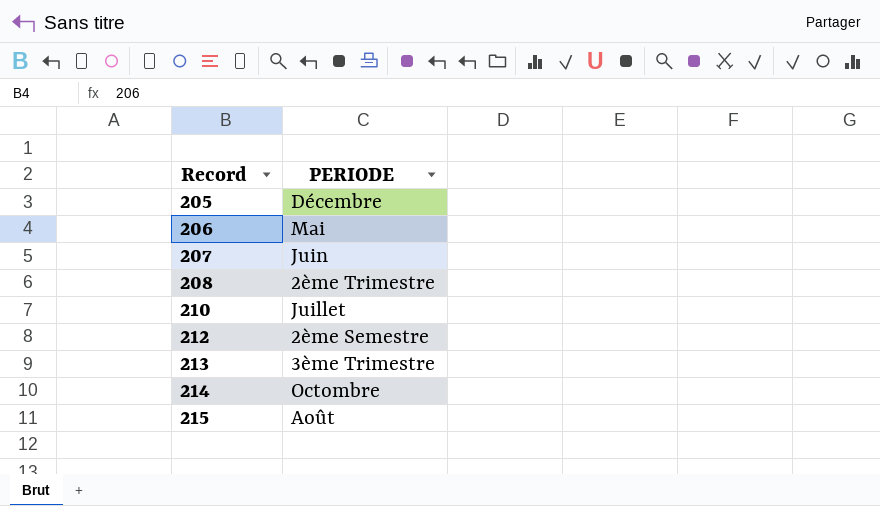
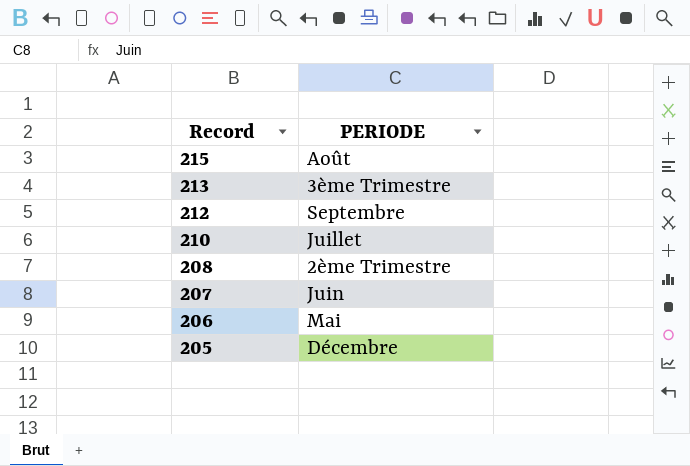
row order: Record ascending -> Record descending
row 214: Octombre -> none
212 | PERIODE: 2ème Semestre -> Septembre

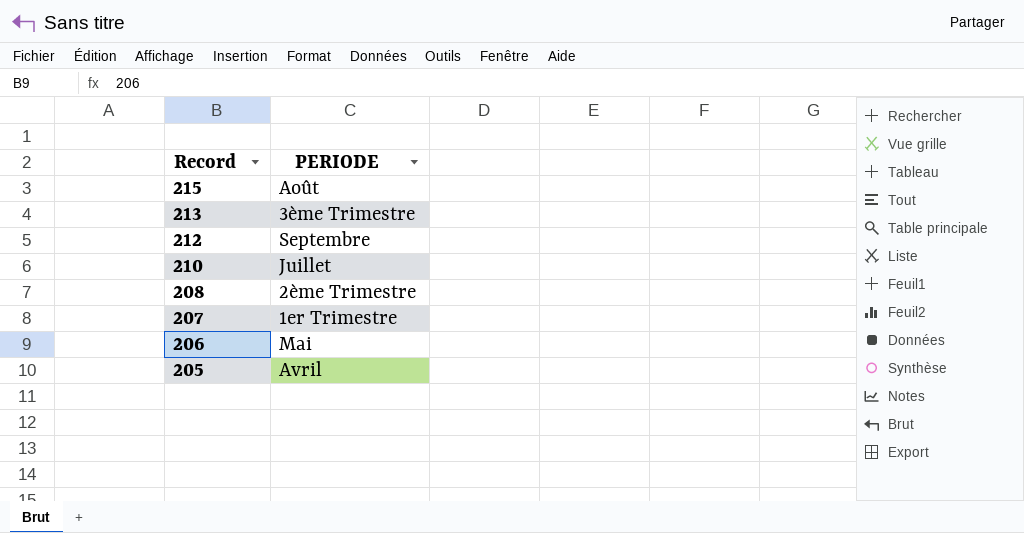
207 | PERIODE: Juin -> 1er Trimestre
205 | PERIODE: Décembre -> Avril

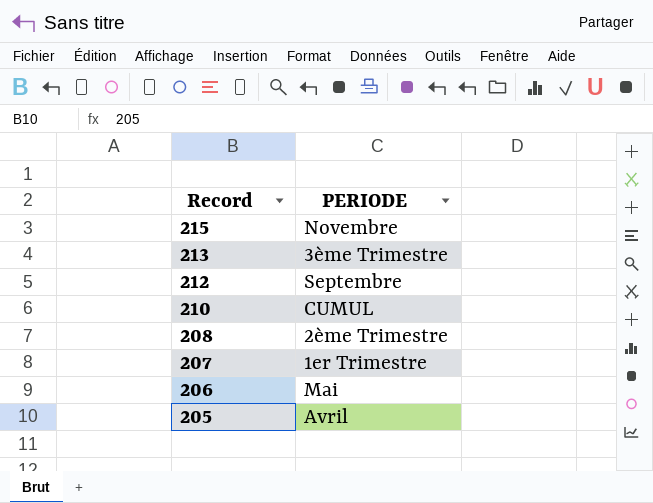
215 | PERIODE: Août -> Novembre
210 | PERIODE: Juillet -> CUMUL

